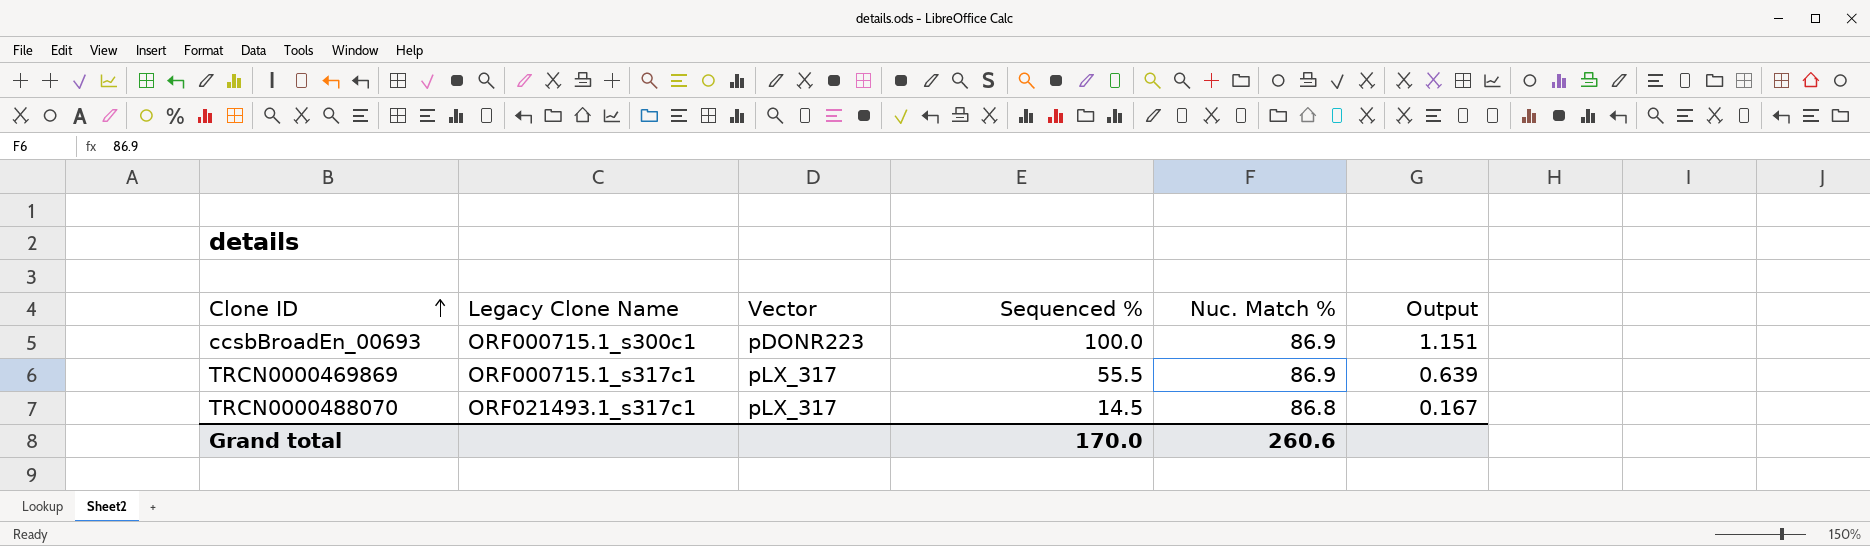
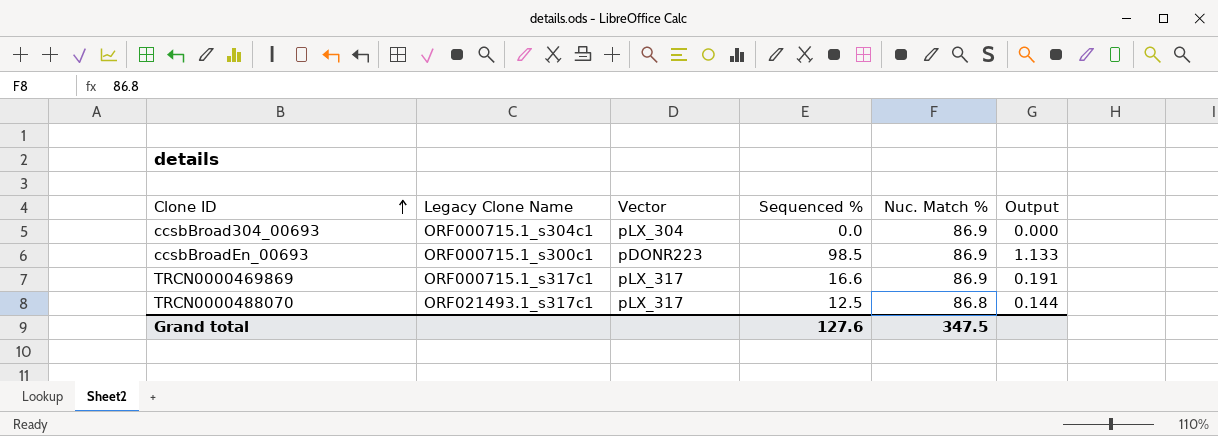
row ccsbBroad304_00693: none -> ORF000715.1_s304c1 | pLX_304 | 0.0 | 86.9 | 0.000
ccsbBroadEn_00693 | Sequenced %: 100.0 -> 98.5
ccsbBroadEn_00693 | Output: 1.151 -> 1.133
TRCN0000469869 | Sequenced %: 55.5 -> 16.6
TRCN0000469869 | Output: 0.639 -> 0.191
TRCN0000488070 | Sequenced %: 14.5 -> 12.5
TRCN0000488070 | Output: 0.167 -> 0.144
Grand total | Sequenced %: 170.0 -> 127.6
Grand total | Nuc. Match %: 260.6 -> 347.5

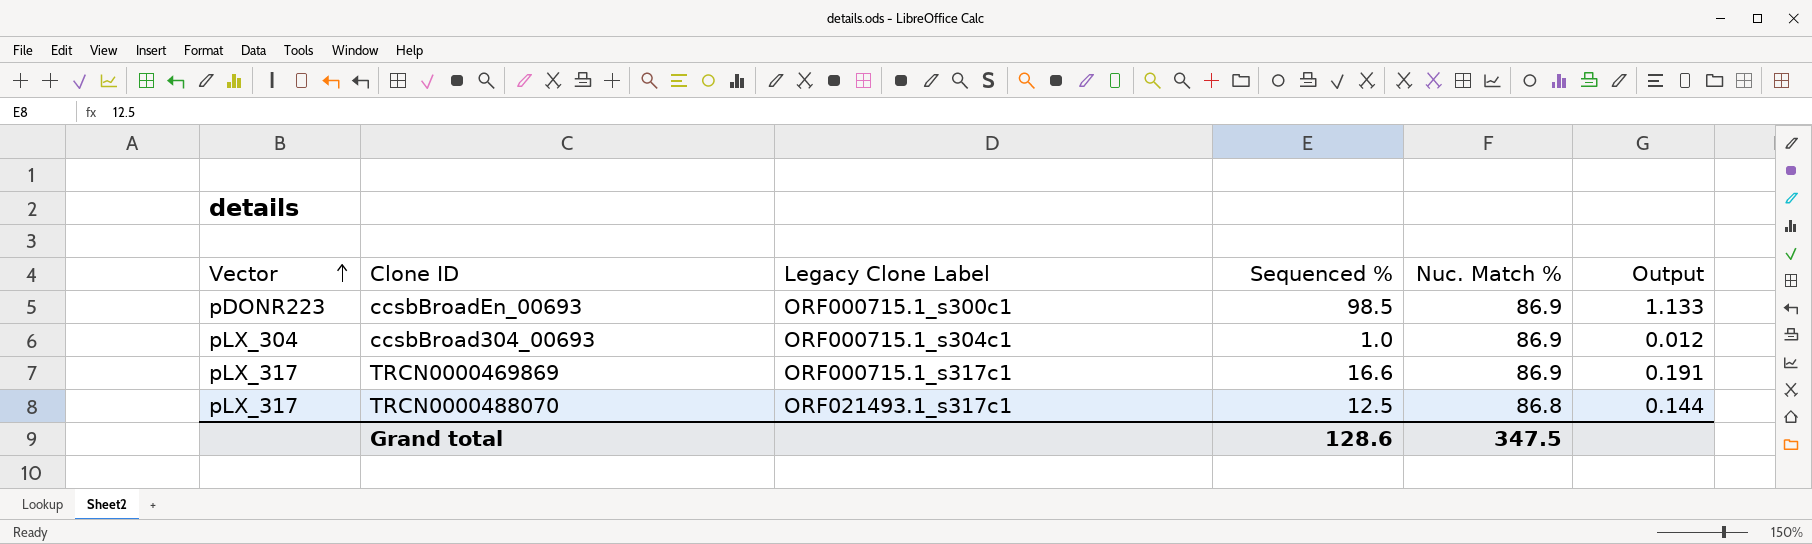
row order: Clone ID ascending -> Vector ascending
column Vector | position: 3 -> 1
column name: Legacy Clone Name -> Legacy Clone Label
ccsbBroad304_00693 | Sequenced %: 0.0 -> 1.0
ccsbBroad304_00693 | Output: 0.000 -> 0.012
Grand total | Sequenced %: 127.6 -> 128.6

